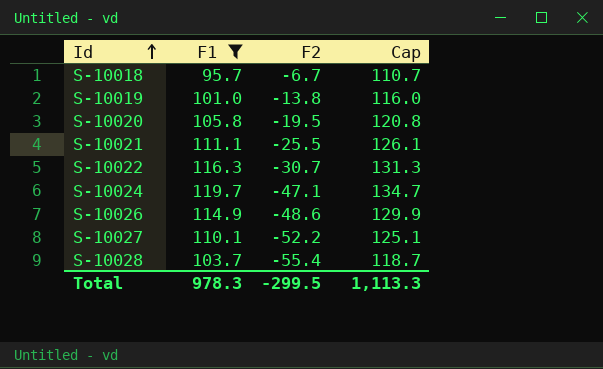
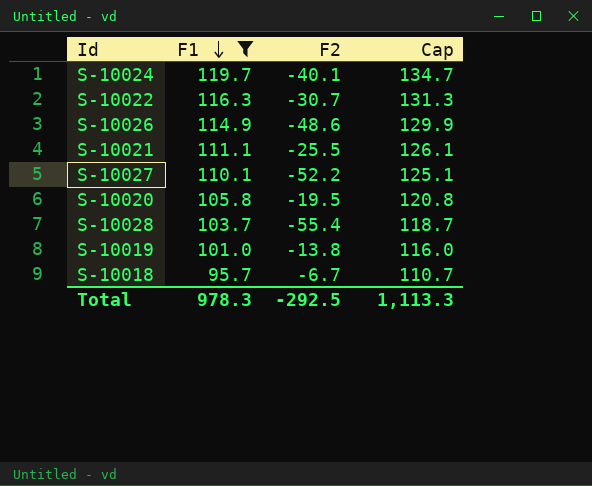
row order: Id ascending -> F1 descending
S-10024 | F2: -47.1 -> -40.1
Total | F2: -299.5 -> -292.5

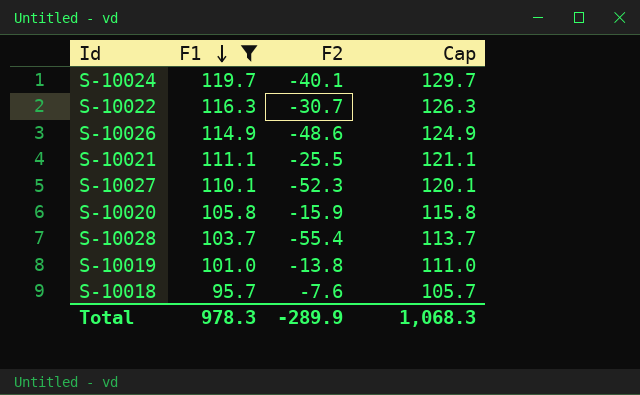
column Cap | formula: [F1] + 15 -> [F1] + 10
S-10027 | F2: -52.2 -> -52.3
S-10020 | F2: -19.5 -> -15.9
S-10018 | F2: -6.7 -> -7.6
Total | F2: -292.5 -> -289.9
Total | Cap: 1,113.3 -> 1,068.3

